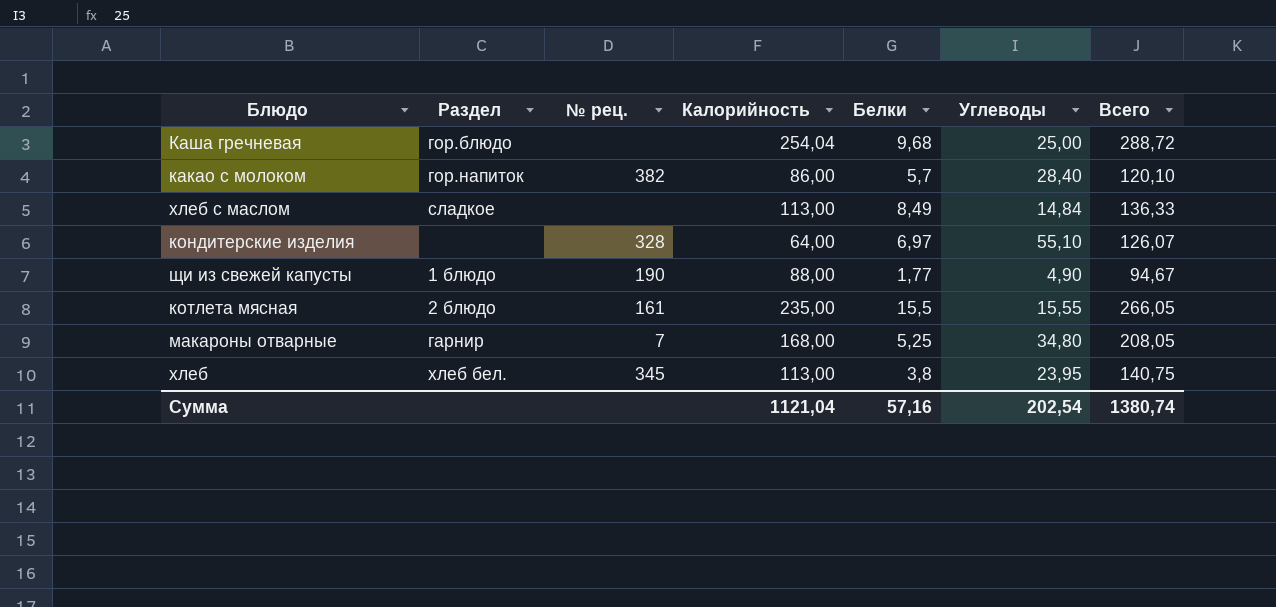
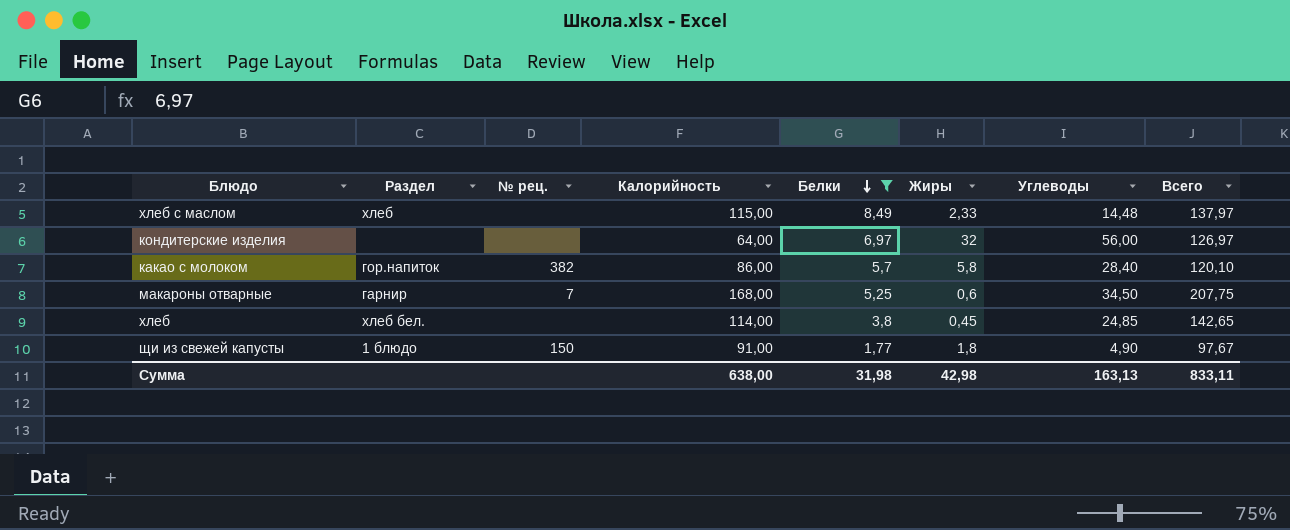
filter: none -> Белки <= 8,49
row order: none -> Белки descending
column Жиры | position: none -> 6
хлеб с маслом | Раздел: сладкое -> хлеб
хлеб с маслом | Калорийность: 113,00 -> 115,00
хлеб с маслом | Углеводы: 14,84 -> 14,48
хлеб с маслом | Всего: 136,33 -> 137,97
кондитерские изделия | № рец.: 328 -> none
кондитерские изделия | Углеводы: 55,10 -> 56,00
кондитерские изделия | Всего: 126,07 -> 126,97
макароны отварные | Углеводы: 34,80 -> 34,50
макароны отварные | Всего: 208,05 -> 207,75
хлеб | № рец.: 345 -> none
хлеб | Калорийность: 113,00 -> 114,00
хлеб | Углеводы: 23,95 -> 24,85
хлеб | Всего: 140,75 -> 142,65
щи из свежей капусты | № рец.: 190 -> 150
щи из свежей капусты | Калорийность: 88,00 -> 91,00
щи из свежей капусты | Всего: 94,67 -> 97,67
Сумма | Калорийность: 1121,04 -> 638,00
Сумма | Белки: 57,16 -> 31,98
Сумма | Углеводы: 202,54 -> 163,13
Сумма | Всего: 1380,74 -> 833,11

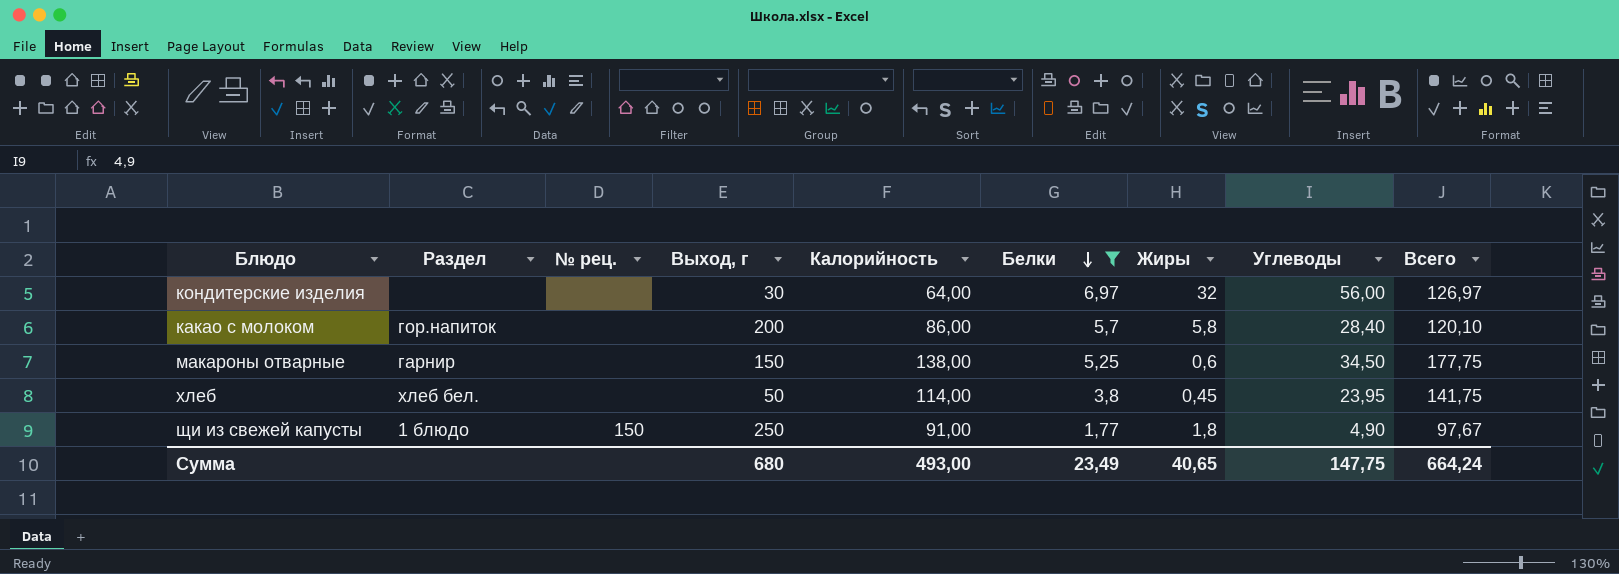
column Выход, г | position: none -> 4
row хлеб с маслом: хлеб | none | 115,00 | 8,49 | 2,33 | 14,48 | 137,97 -> none
какао с молоком | № рец.: 382 -> none
макароны отварные | № рец.: 7 -> none
макароны отварные | Калорийность: 168,00 -> 138,00
макароны отварные | Всего: 207,75 -> 177,75
хлеб | Углеводы: 24,85 -> 23,95
хлеб | Всего: 142,65 -> 141,75
Сумма | Калорийность: 638,00 -> 493,00
Сумма | Белки: 31,98 -> 23,49
Сумма | Жиры: 42,98 -> 40,65
Сумма | Углеводы: 163,13 -> 147,75
Сумма | Всего: 833,11 -> 664,24

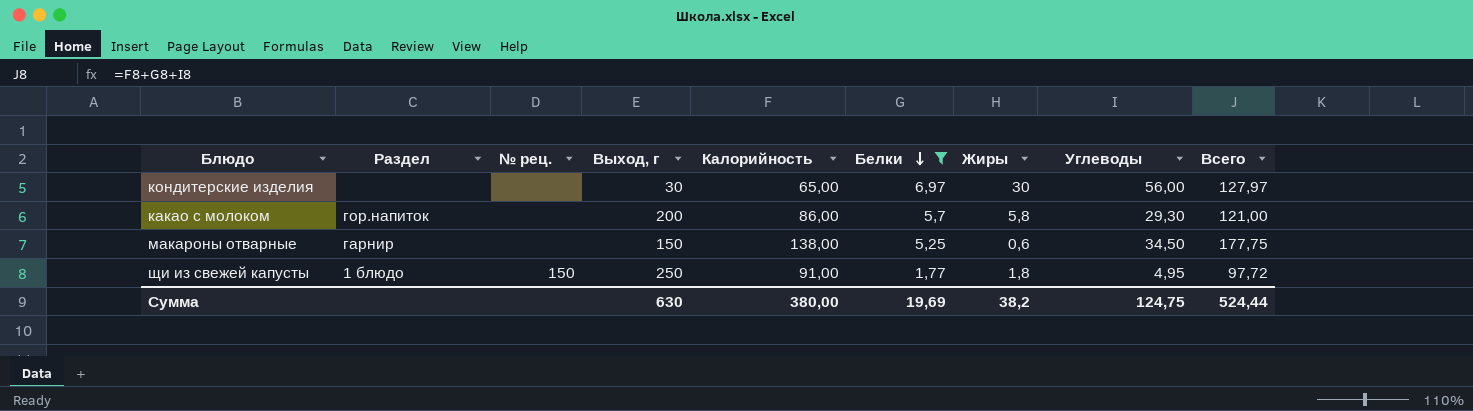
row хлеб: хлеб бел. | none | 50 | 114,00 | 3,8 | 0,45 | 23,95 | 141,75 -> none
кондитерские изделия | Калорийность: 64,00 -> 65,00
кондитерские изделия | Жиры: 32 -> 30
кондитерские изделия | Всего: 126,97 -> 127,97
какао с молоком | Углеводы: 28,40 -> 29,30
какао с молоком | Всего: 120,10 -> 121,00
щи из свежей капусты | Углеводы: 4,90 -> 4,95
щи из свежей капусты | Всего: 97,67 -> 97,72
Сумма | Выход, г: 680 -> 630
Сумма | Калорийность: 493,00 -> 380,00
Сумма | Белки: 23,49 -> 19,69
Сумма | Жиры: 40,65 -> 38,2
Сумма | Углеводы: 147,75 -> 124,75
Сумма | Всего: 664,24 -> 524,44

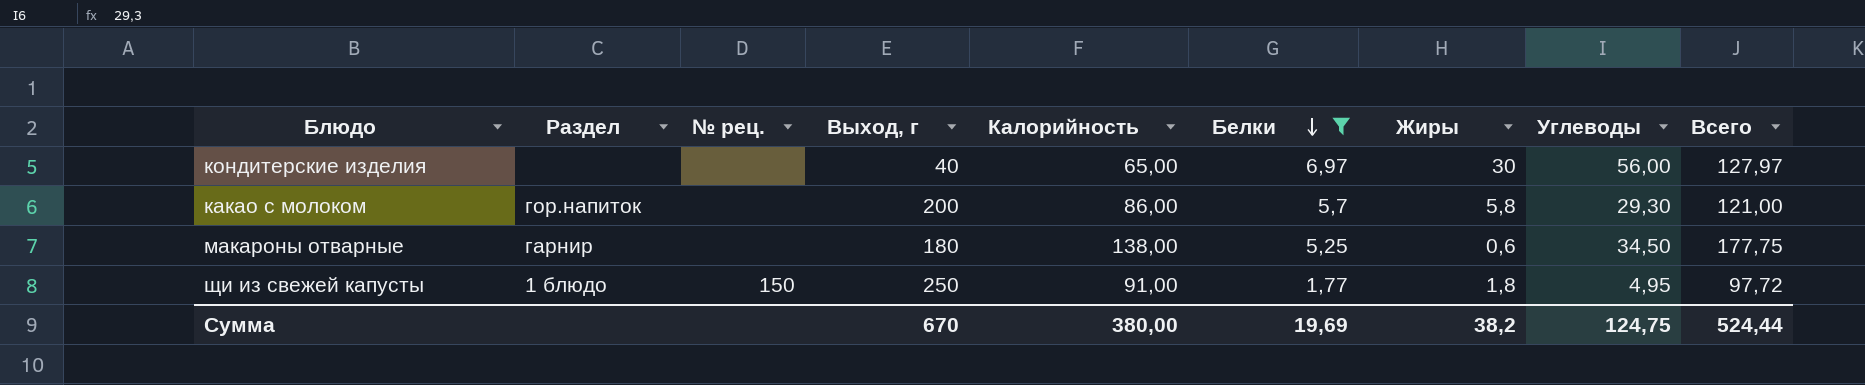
кондитерские изделия | Выход, г: 30 -> 40
макароны отварные | Выход, г: 150 -> 180
Сумма | Выход, г: 630 -> 670

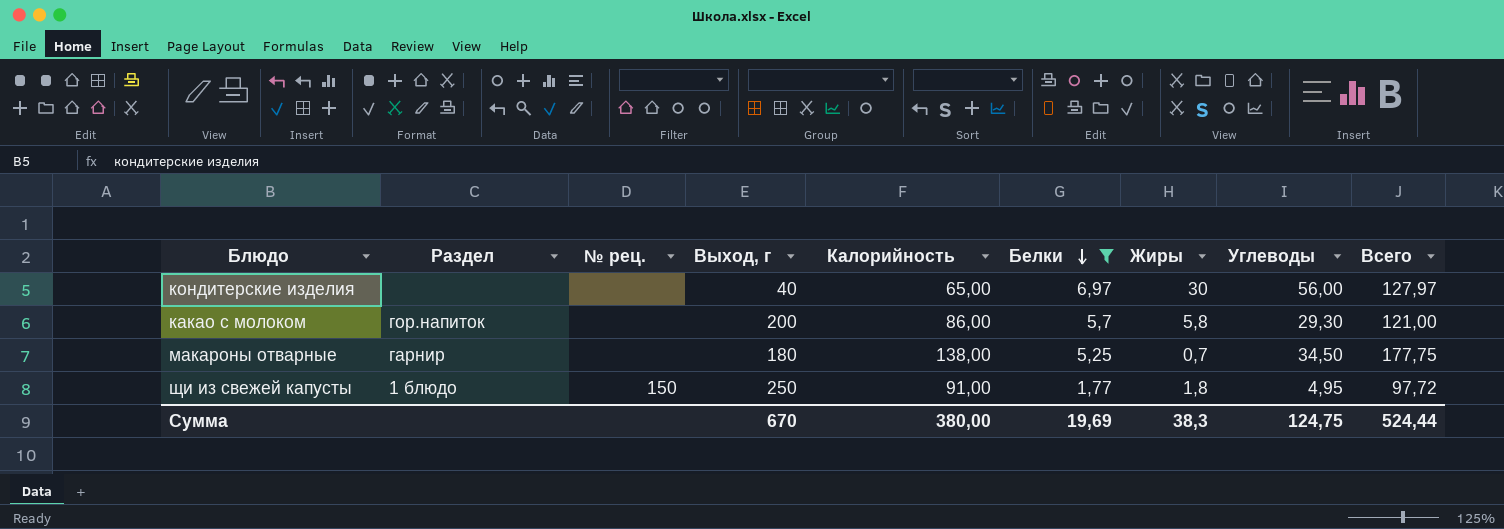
макароны отварные | Жиры: 0,6 -> 0,7
Сумма | Жиры: 38,2 -> 38,3

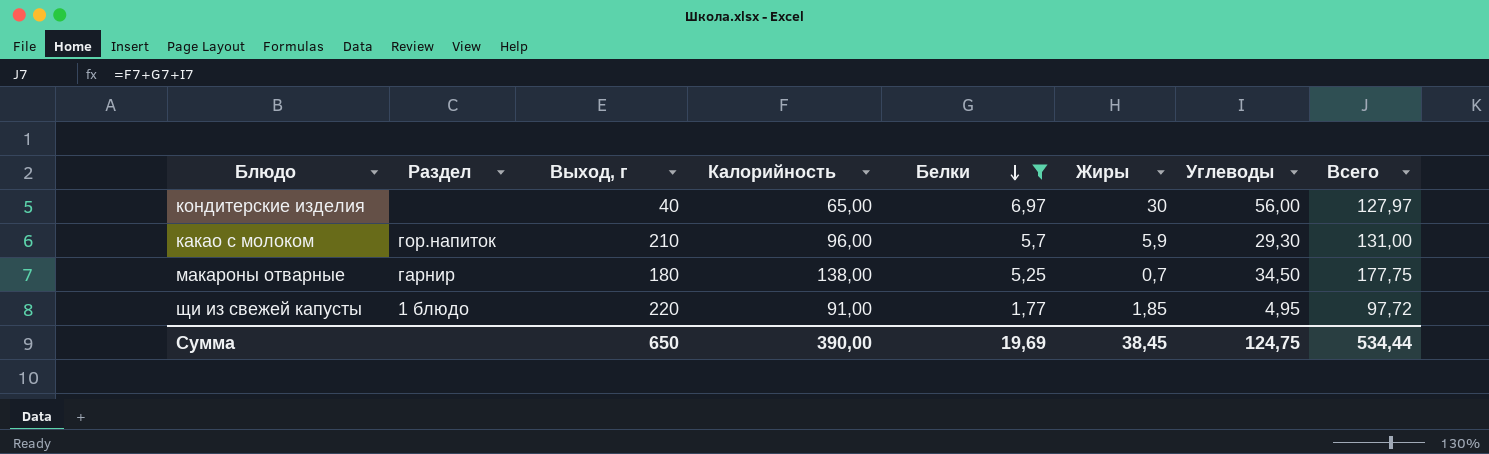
column № рец. | position: 3 -> none
какао с молоком | Выход, г: 200 -> 210
какао с молоком | Калорийность: 86,00 -> 96,00
какао с молоком | Жиры: 5,8 -> 5,9
какао с молоком | Всего: 121,00 -> 131,00
щи из свежей капусты | Выход, г: 250 -> 220
щи из свежей капусты | Жиры: 1,8 -> 1,85
Сумма | Выход, г: 670 -> 650
Сумма | Калорийность: 380,00 -> 390,00
Сумма | Жиры: 38,3 -> 38,45
Сумма | Всего: 524,44 -> 534,44

